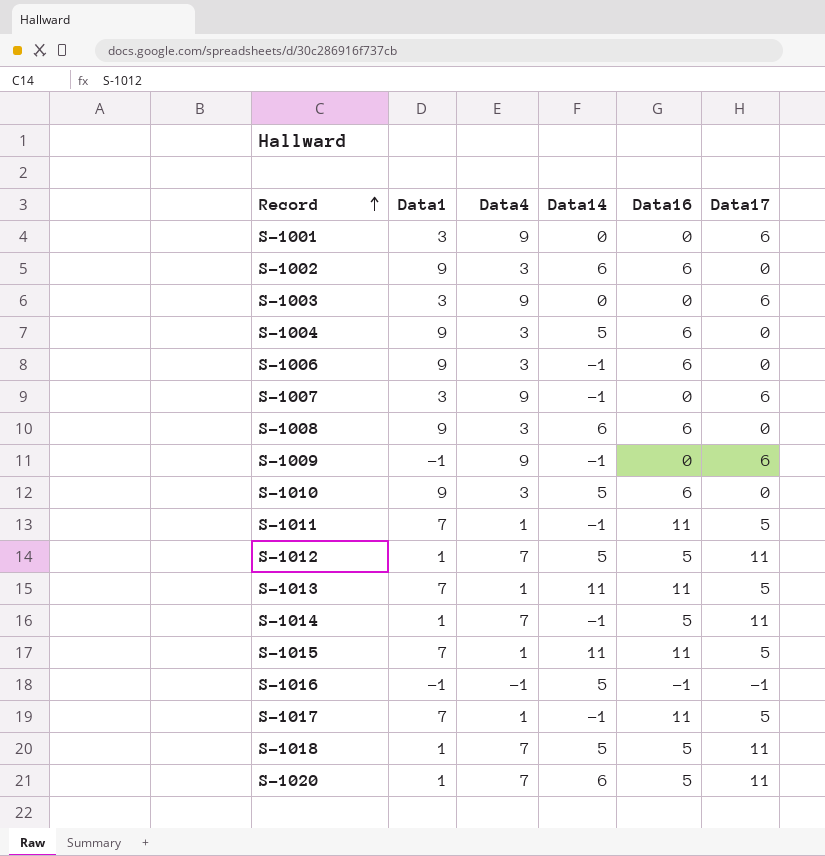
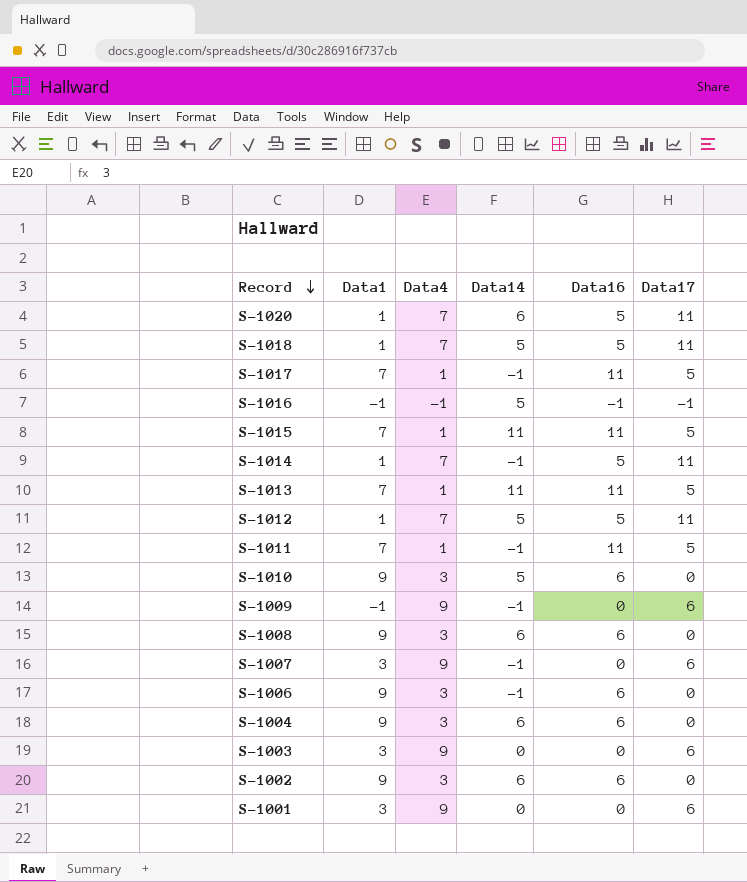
row order: Record ascending -> Record descending
S-1004 | Data14: 5 -> 6

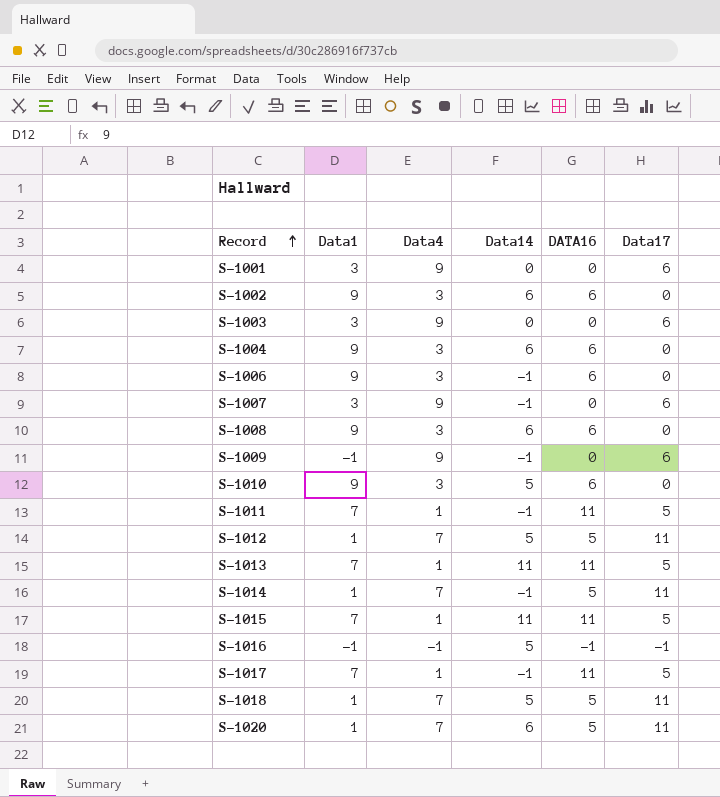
row order: Record descending -> Record ascending
column name: Data16 -> DATA16

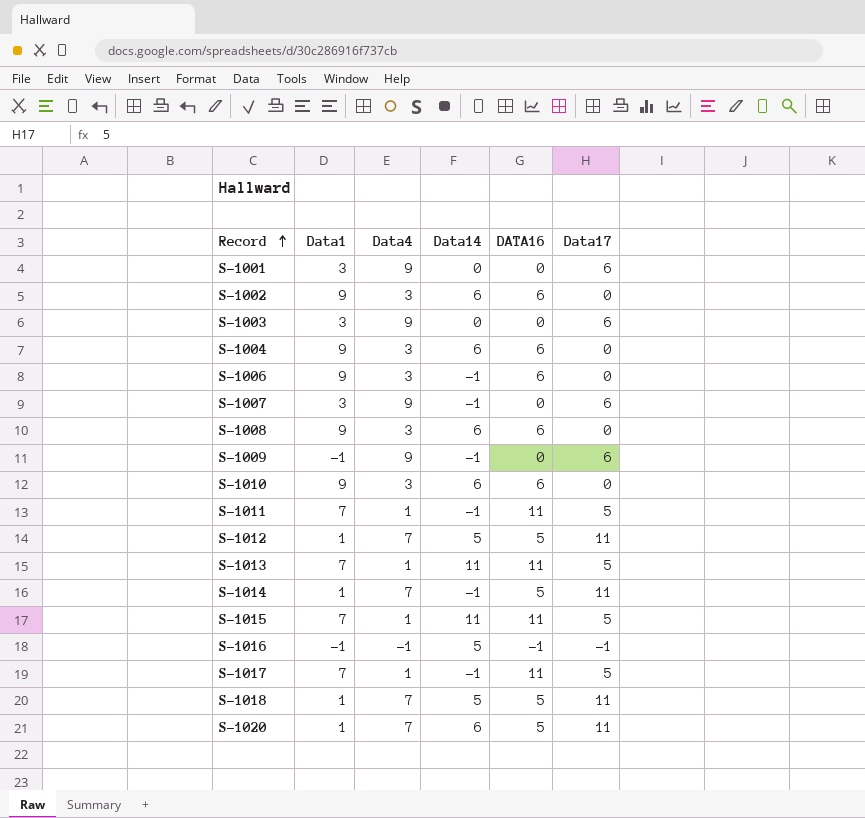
S-1010 | Data14: 5 -> 6

